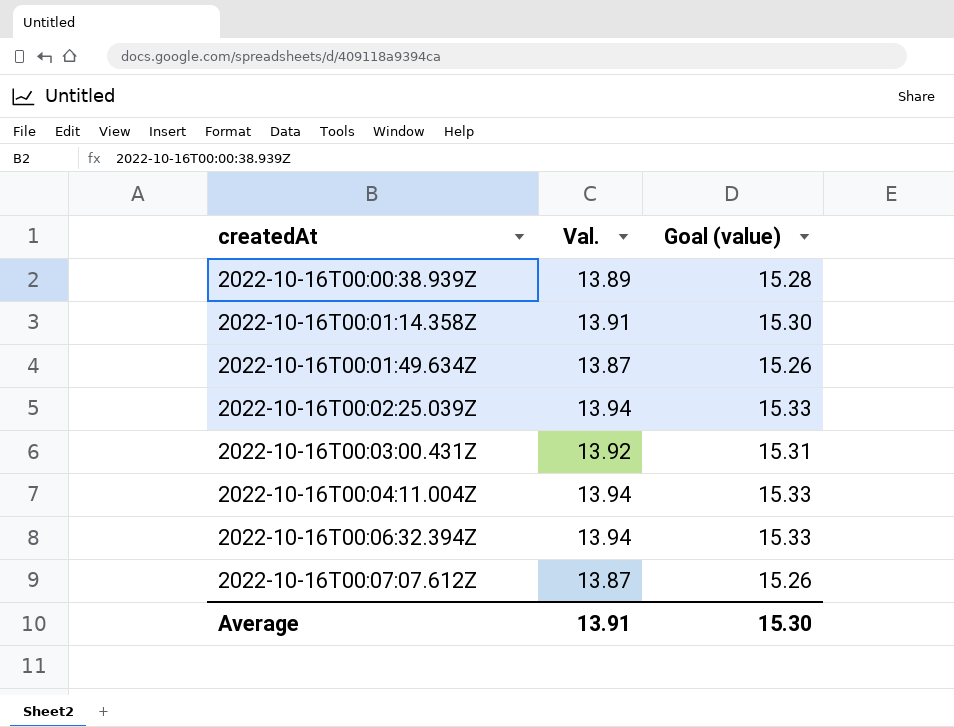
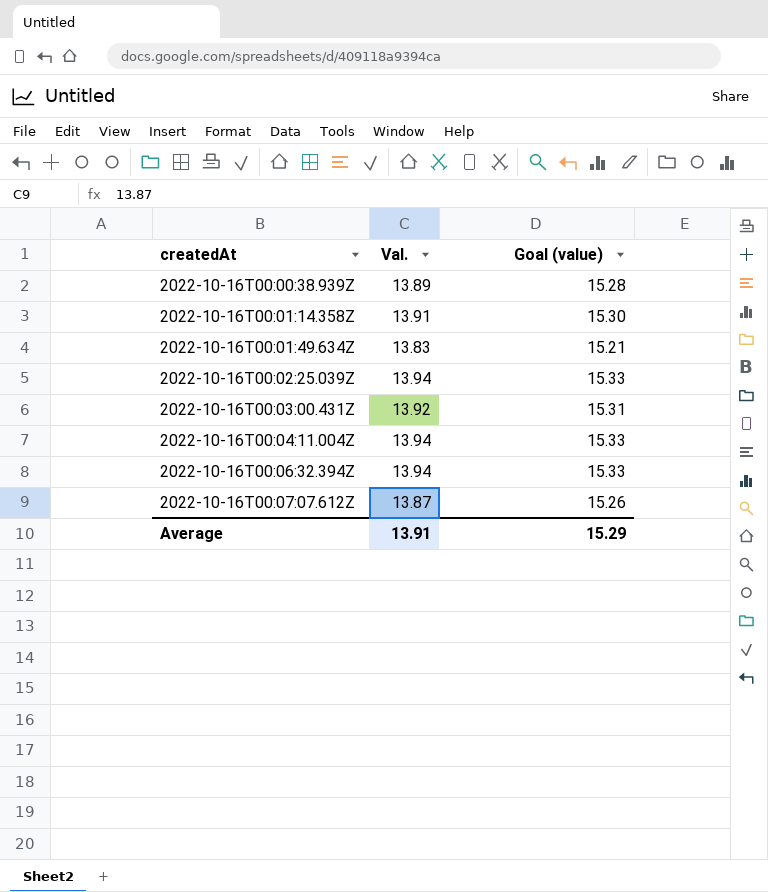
2022-10-16T00:01:49.634Z | Val.: 13.87 -> 13.83
2022-10-16T00:01:49.634Z | Goal (value): 15.26 -> 15.21
Average | Goal (value): 15.30 -> 15.29

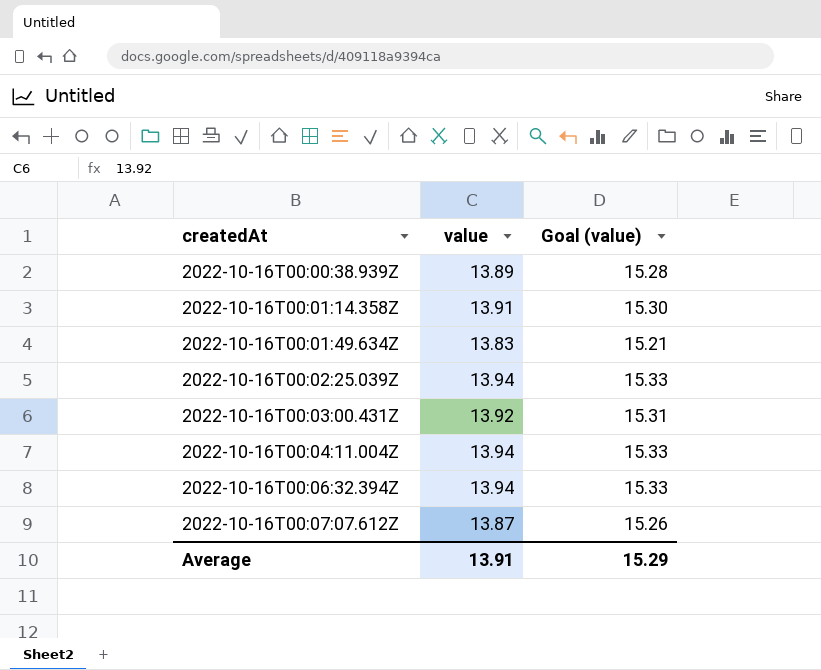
column name: Val. -> value

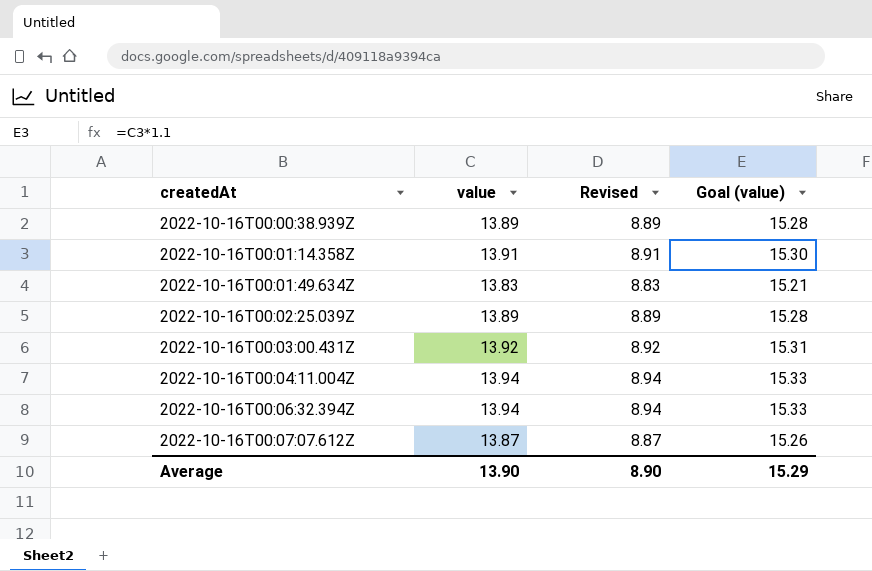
column Revised | formula: none -> [value] - 5
2022-10-16T00:02:25.039Z | value: 13.94 -> 13.89
2022-10-16T00:02:25.039Z | Goal (value): 15.33 -> 15.28
Average | value: 13.91 -> 13.90

